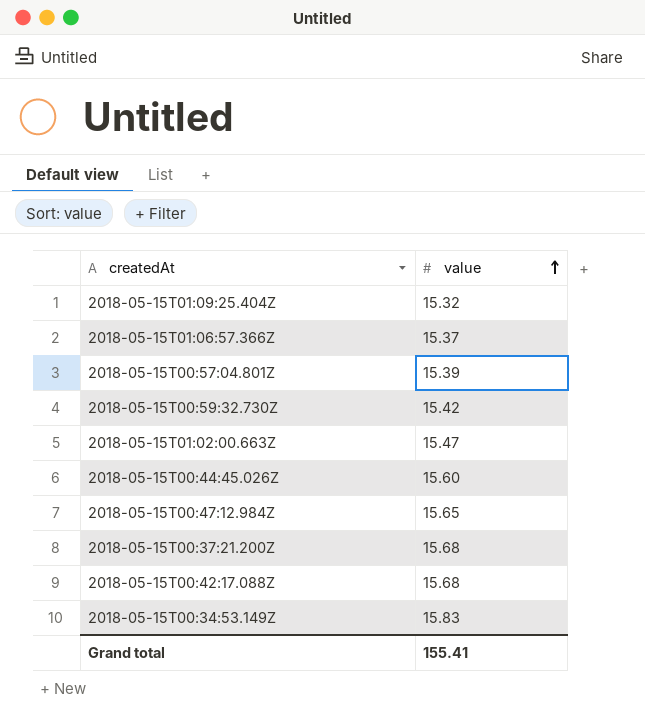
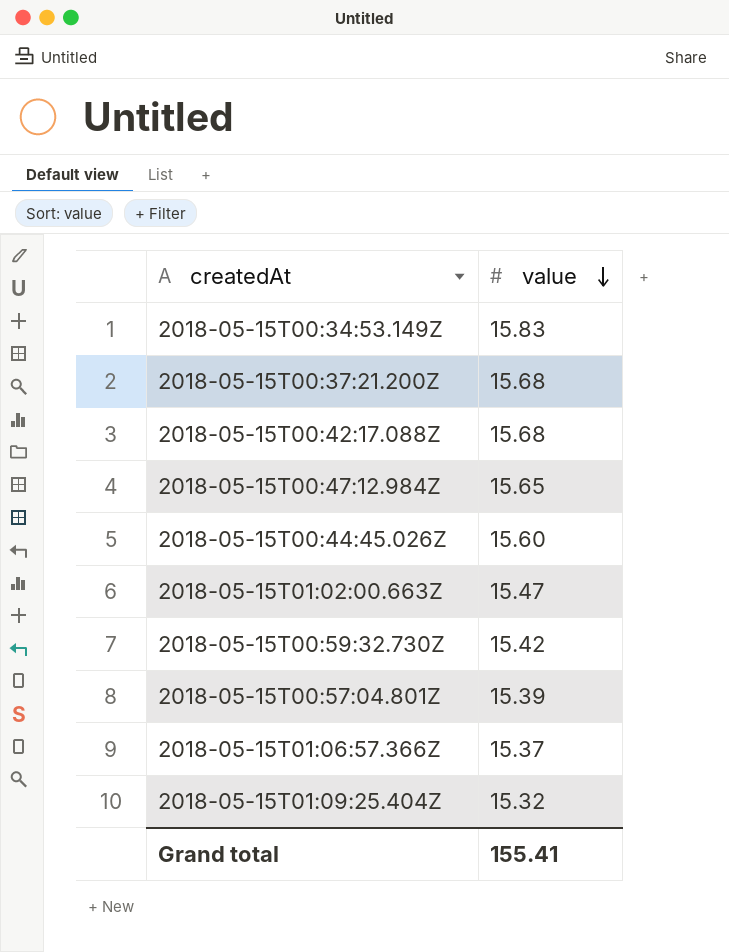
row order: value ascending -> value descending

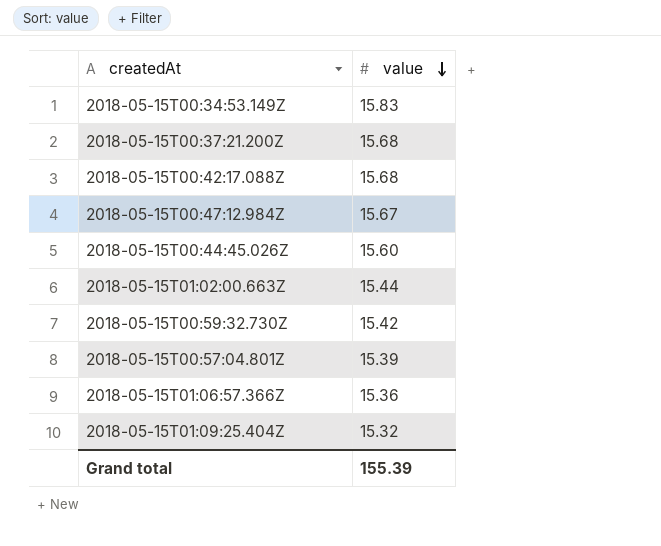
2018-05-15T00:47:12.984Z | value: 15.65 -> 15.67
2018-05-15T01:02:00.663Z | value: 15.47 -> 15.44
2018-05-15T01:06:57.366Z | value: 15.37 -> 15.36
Grand total | value: 155.41 -> 155.39

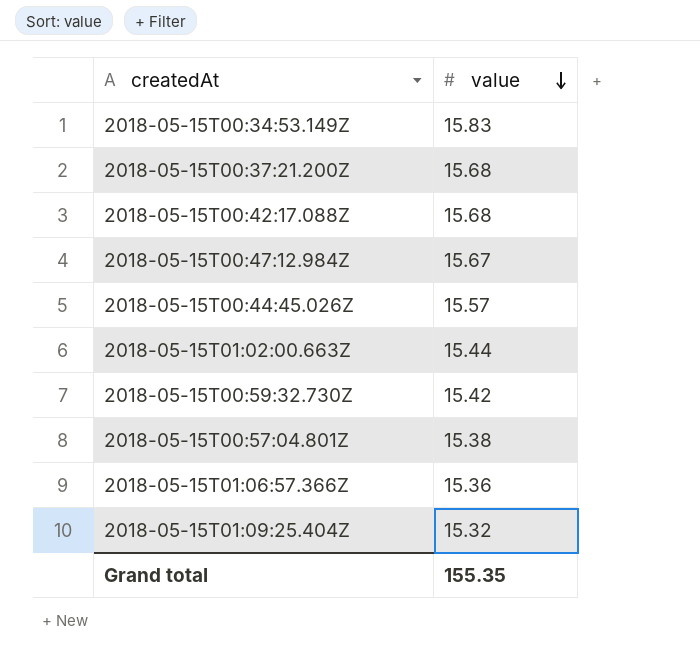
2018-05-15T00:44:45.026Z | value: 15.60 -> 15.57
2018-05-15T00:57:04.801Z | value: 15.39 -> 15.38
Grand total | value: 155.39 -> 155.35

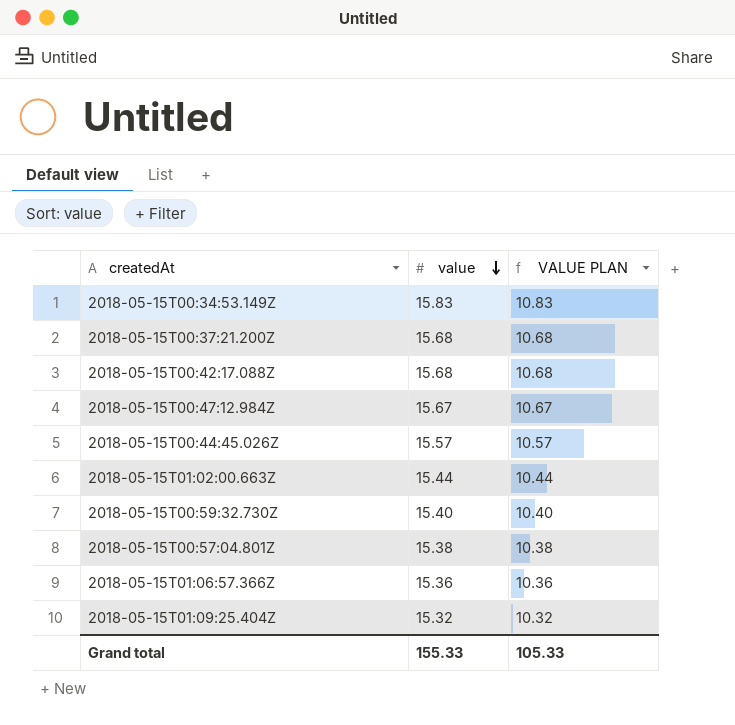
column VALUE PLAN | formula: none -> [value] - 5
2018-05-15T00:59:32.730Z | value: 15.42 -> 15.40
Grand total | value: 155.35 -> 155.33

